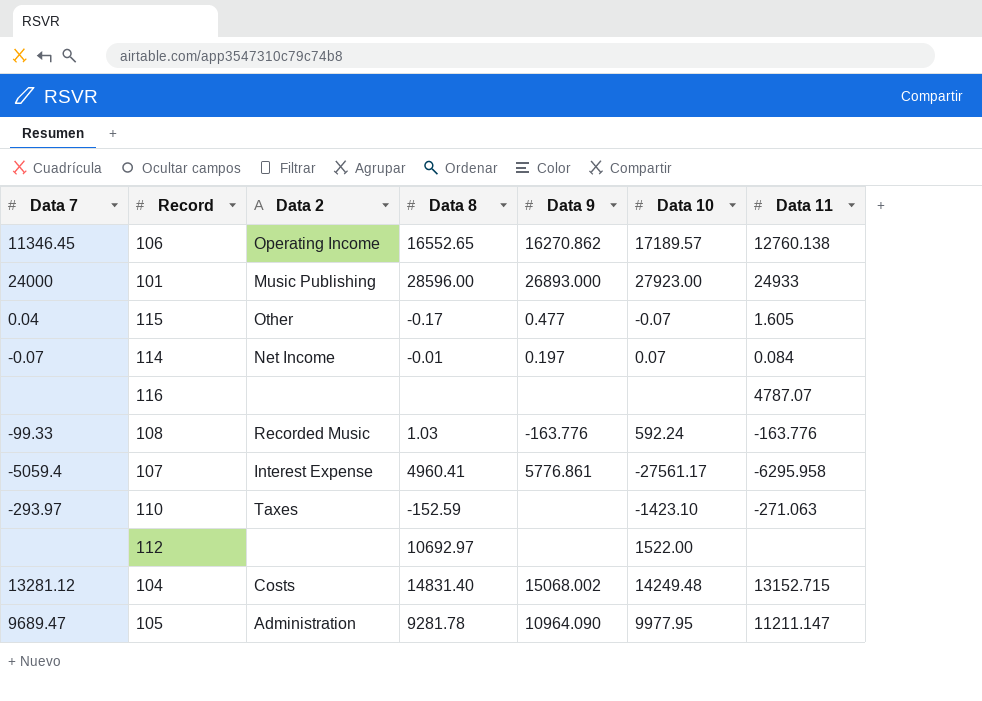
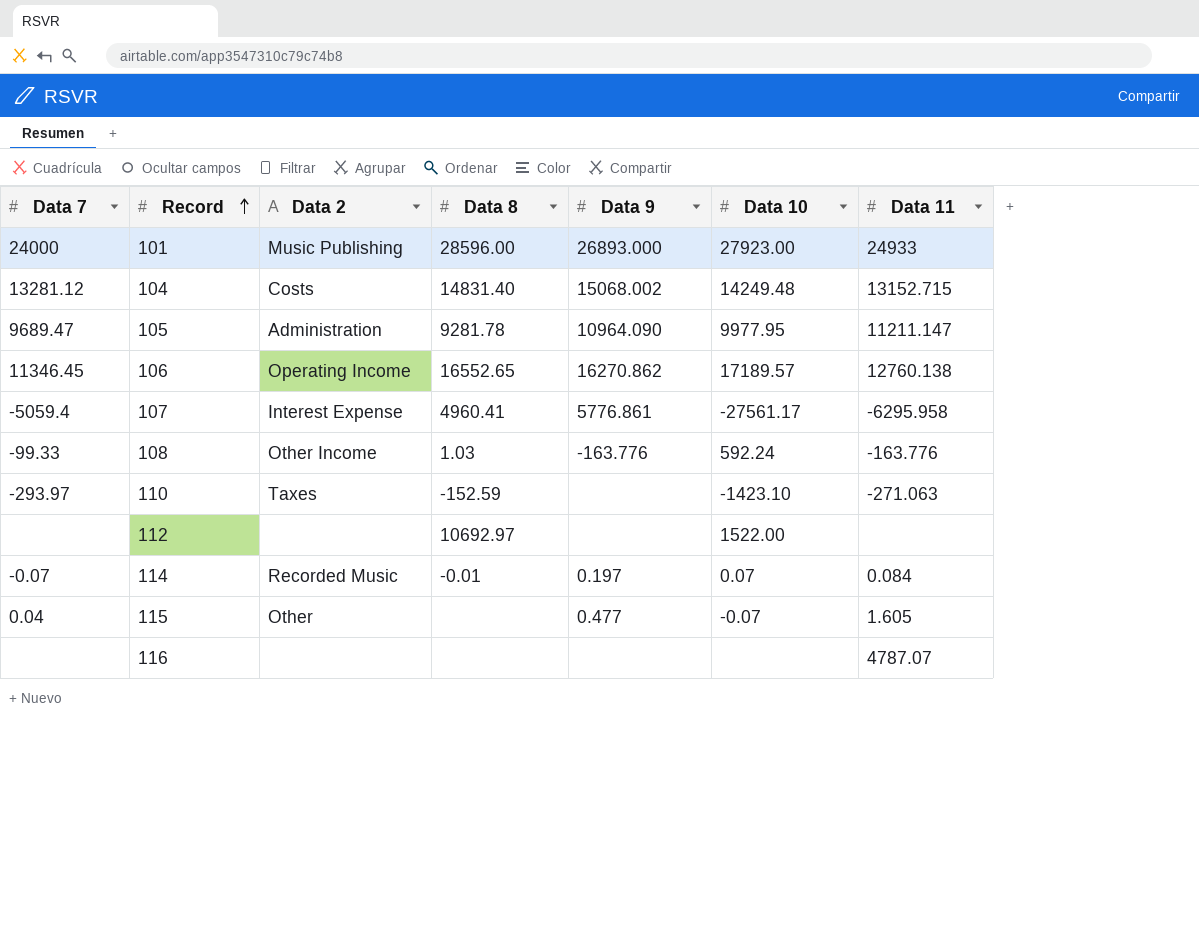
row order: none -> Record ascending
108 | Data 2: Recorded Music -> Other Income
114 | Data 2: Net Income -> Recorded Music
115 | Data 8: -0.17 -> none

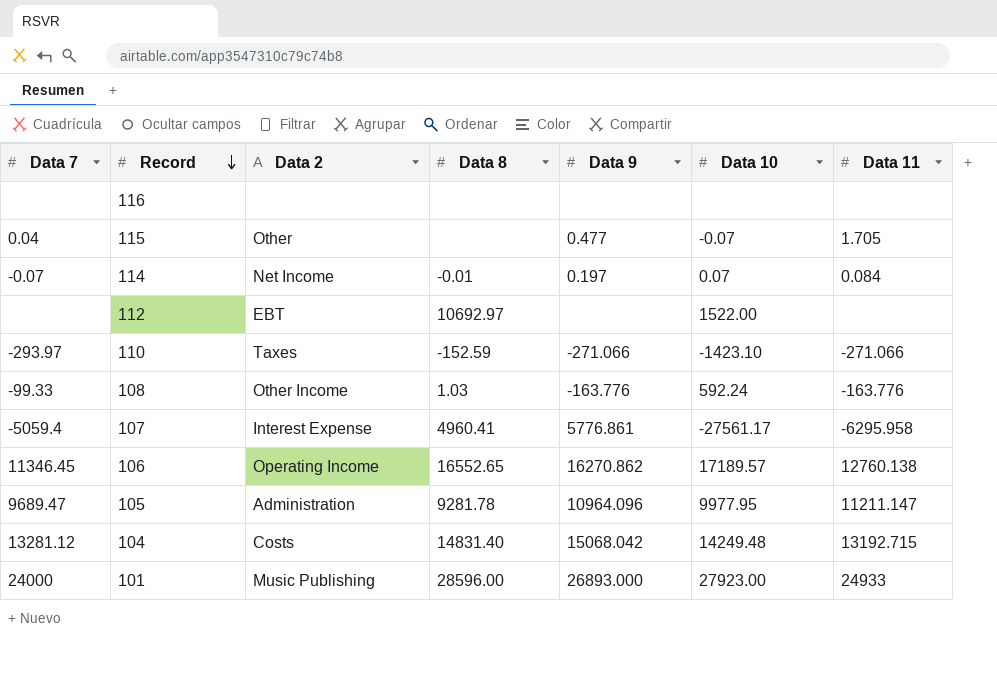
row order: Record ascending -> Record descending
116 | Data 11: 4787.07 -> none
115 | Data 11: 1.605 -> 1.705
114 | Data 2: Recorded Music -> Net Income
112 | Data 2: none -> EBT
110 | Data 9: none -> -271.066
110 | Data 11: -271.063 -> -271.066
105 | Data 9: 10964.090 -> 10964.096
104 | Data 9: 15068.002 -> 15068.042
104 | Data 11: 13152.715 -> 13192.715

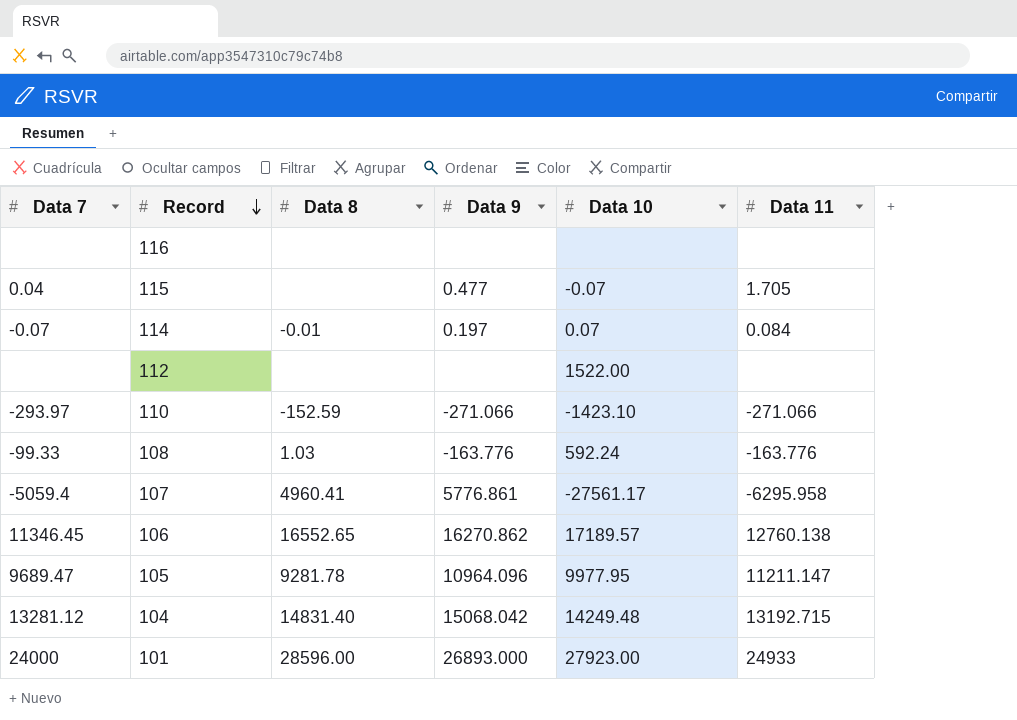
column Data 2 | position: 3 -> none
112 | Data 8: 10692.97 -> none

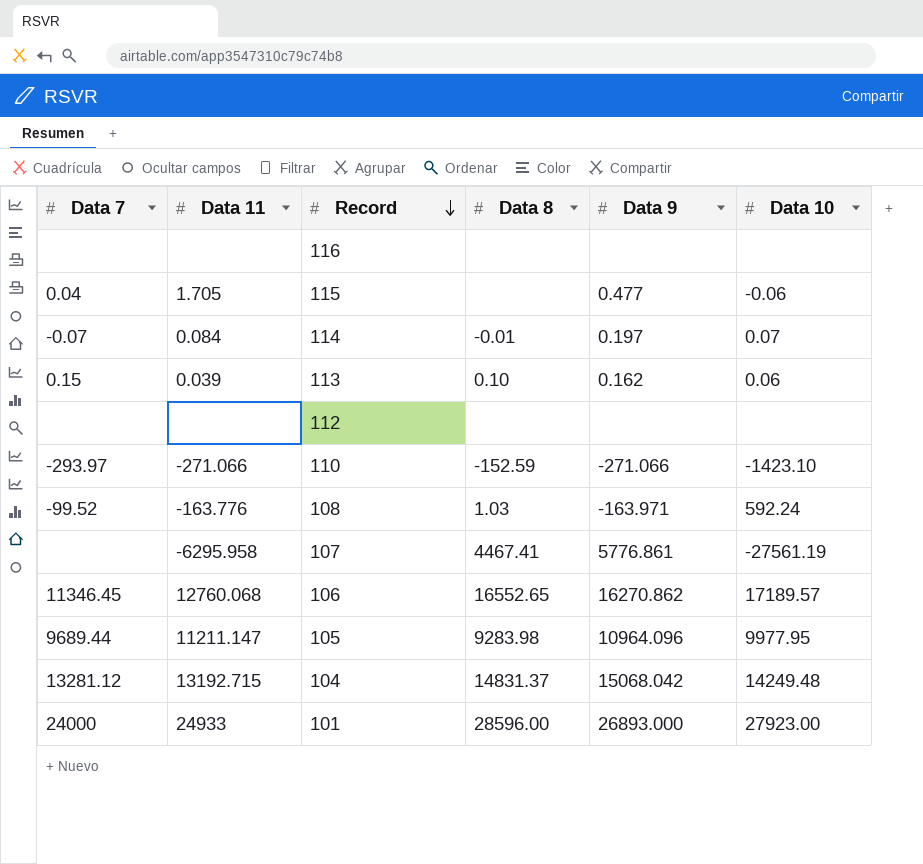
column Data 11 | position: 6 -> 2
115 | Data 10: -0.07 -> -0.06
row 113: none -> 0.15 | 0.039 | 0.10 | 0.162 | 0.06
112 | Data 10: 1522.00 -> none
108 | Data 7: -99.33 -> -99.52
108 | Data 9: -163.776 -> -163.971
107 | Data 7: -5059.4 -> none
107 | Data 8: 4960.41 -> 4467.41
107 | Data 10: -27561.17 -> -27561.19
106 | Data 11: 12760.138 -> 12760.068
105 | Data 7: 9689.47 -> 9689.44
105 | Data 8: 9281.78 -> 9283.98
104 | Data 8: 14831.40 -> 14831.37

